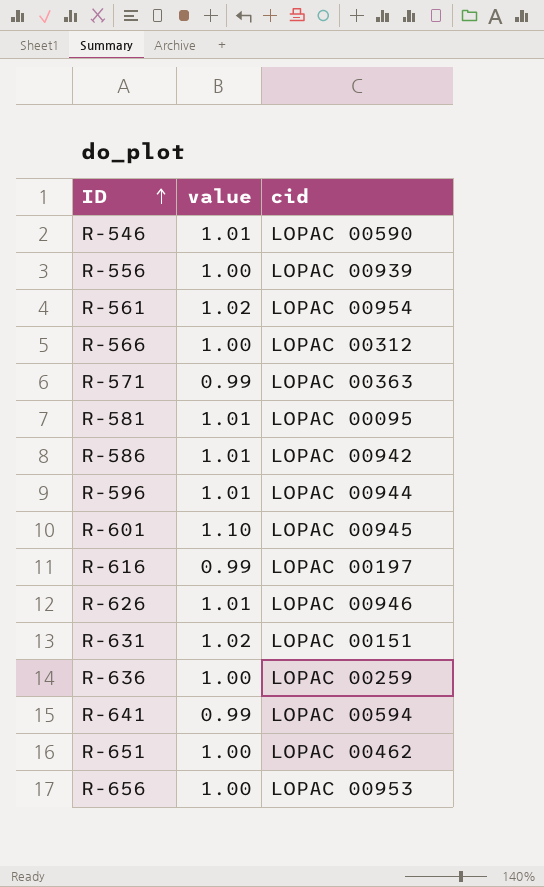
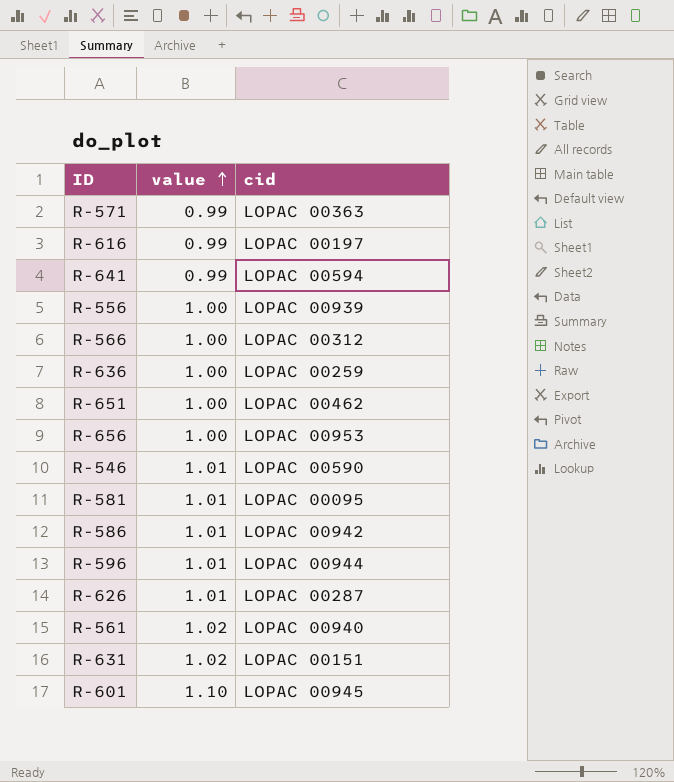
row order: ID ascending -> value ascending
R-626 | cid: LOPAC 00946 -> LOPAC 00287
R-561 | cid: LOPAC 00954 -> LOPAC 00940

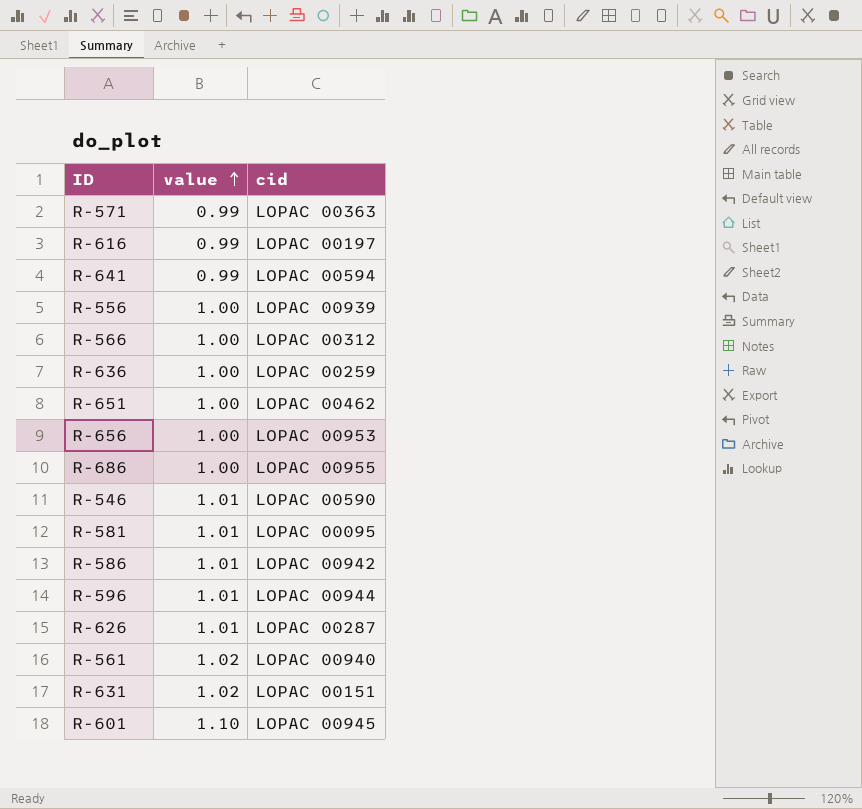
row R-686: none -> 1.00 | LOPAC 00955

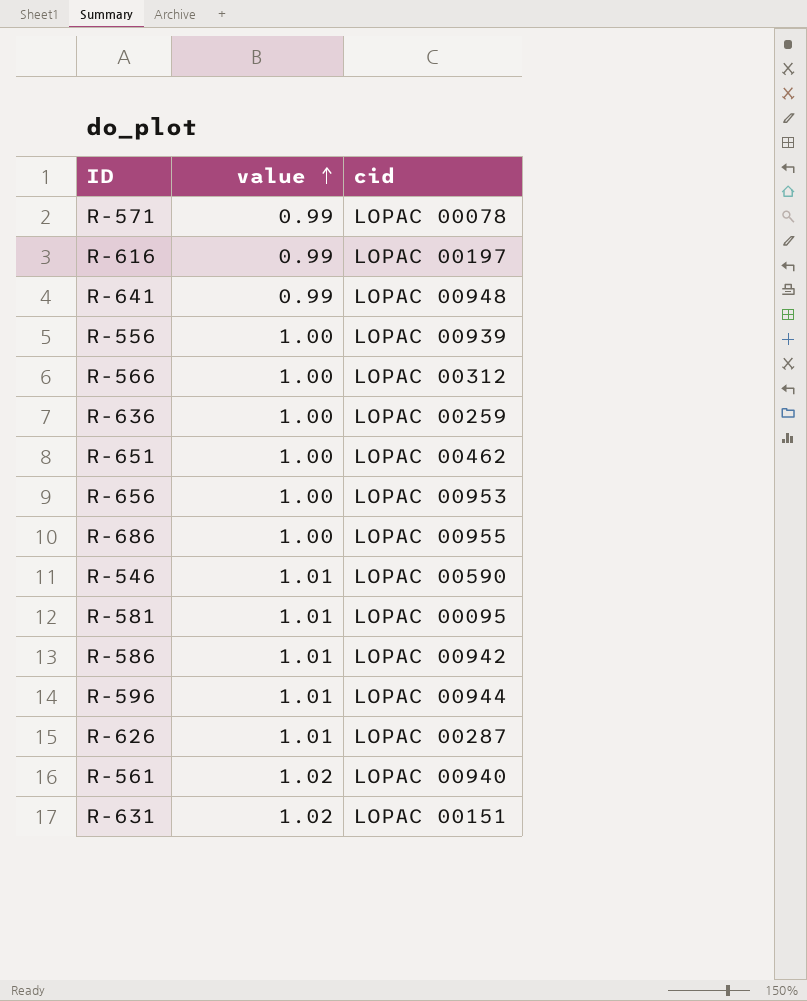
row R-601: 1.10 | LOPAC 00945 -> none
R-571 | cid: LOPAC 00363 -> LOPAC 00078
R-641 | cid: LOPAC 00594 -> LOPAC 00948

